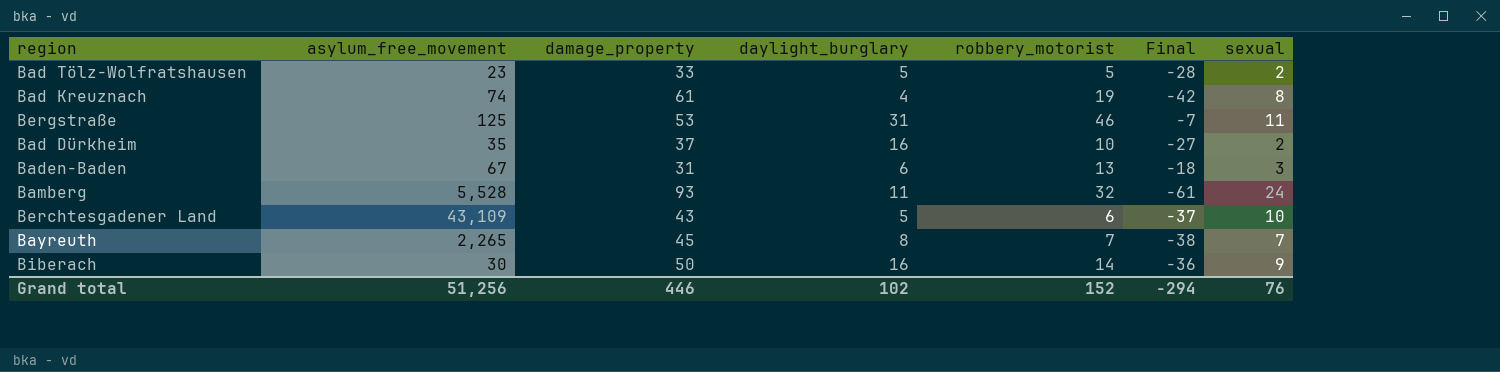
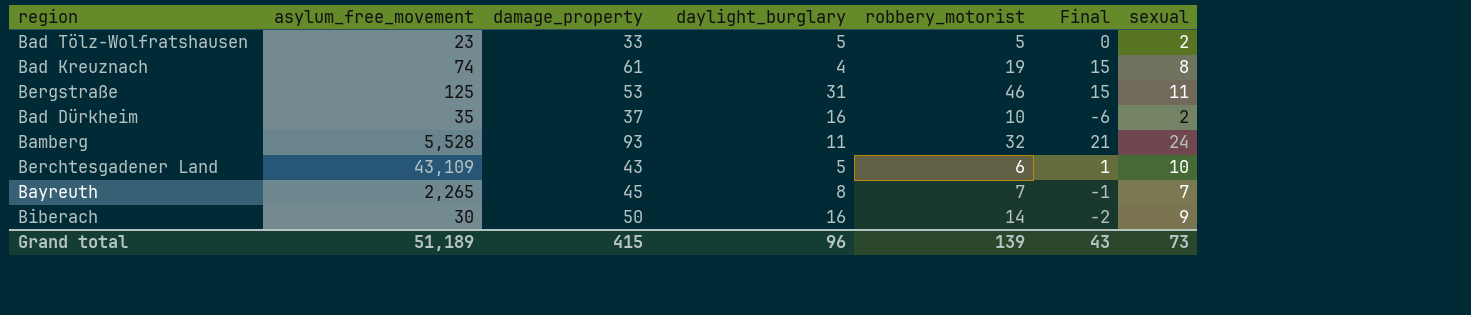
column Final | formula: [robbery_motorist] - [damage_property] -> [robbery_motorist] - [daylight_burglary]
row Baden-Baden: 67 | 31 | 6 | 13 | -18 | 3 -> none
Grand total | asylum_free_movement: 51,256 -> 51,189
Grand total | damage_property: 446 -> 415
Grand total | daylight_burglary: 102 -> 96
Grand total | robbery_motorist: 152 -> 139
Grand total | Final: -294 -> 43
Grand total | sexual: 76 -> 73

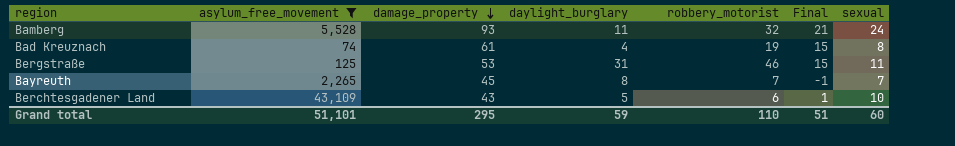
filter: none -> asylum_free_movement >= 74
row order: none -> damage_property descending
Grand total | asylum_free_movement: 51,189 -> 51,101
Grand total | damage_property: 415 -> 295
Grand total | daylight_burglary: 96 -> 59
Grand total | robbery_motorist: 139 -> 110
Grand total | Final: 43 -> 51
Grand total | sexual: 73 -> 60

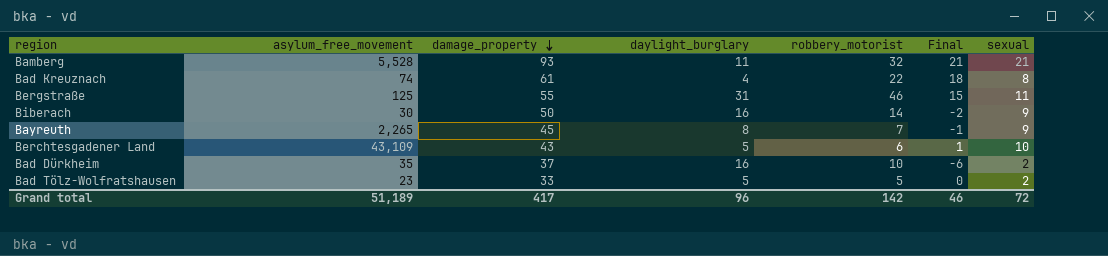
filter: asylum_free_movement >= 74 -> none
Bamberg | sexual: 24 -> 21
Bad Kreuznach | robbery_motorist: 19 -> 22
Bad Kreuznach | Final: 15 -> 18
Bergstraße | damage_property: 53 -> 55
Bayreuth | sexual: 7 -> 9
Grand total | asylum_free_movement: 51,101 -> 51,189
Grand total | damage_property: 295 -> 417
Grand total | daylight_burglary: 59 -> 96
Grand total | robbery_motorist: 110 -> 142
Grand total | Final: 51 -> 46
Grand total | sexual: 60 -> 72

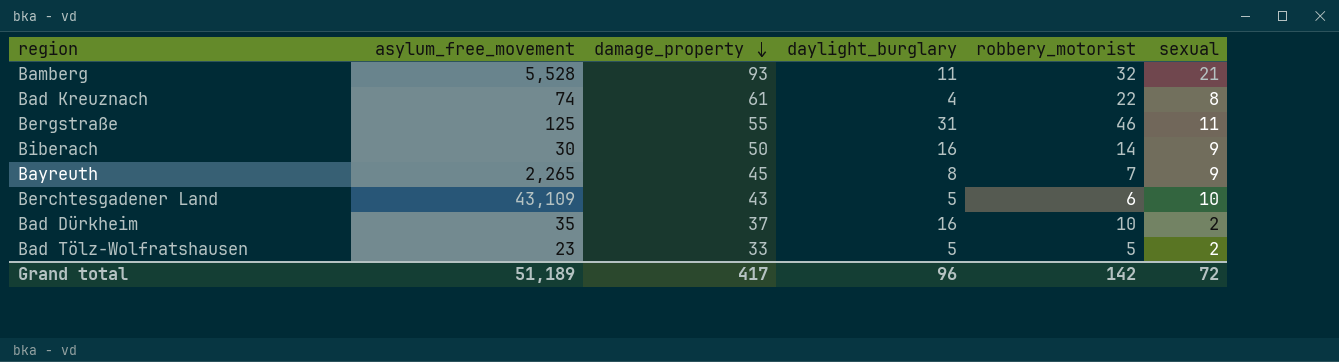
column Final | formula: [robbery_motorist] - [daylight_burglary] -> none

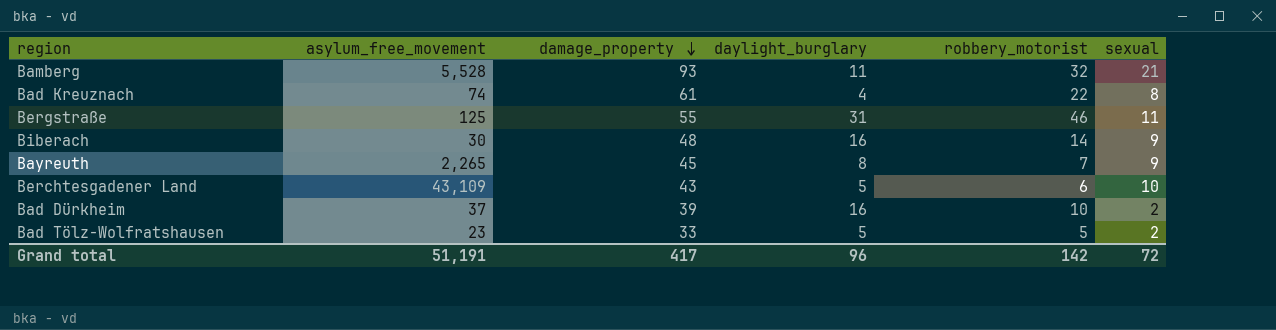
Biberach | damage_property: 50 -> 48
Bad Dürkheim | asylum_free_movement: 35 -> 37
Bad Dürkheim | damage_property: 37 -> 39
Grand total | asylum_free_movement: 51,189 -> 51,191

